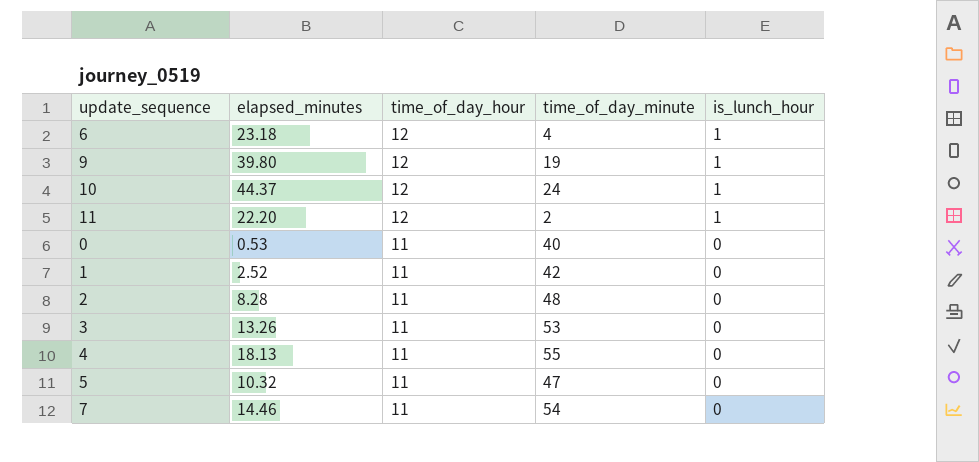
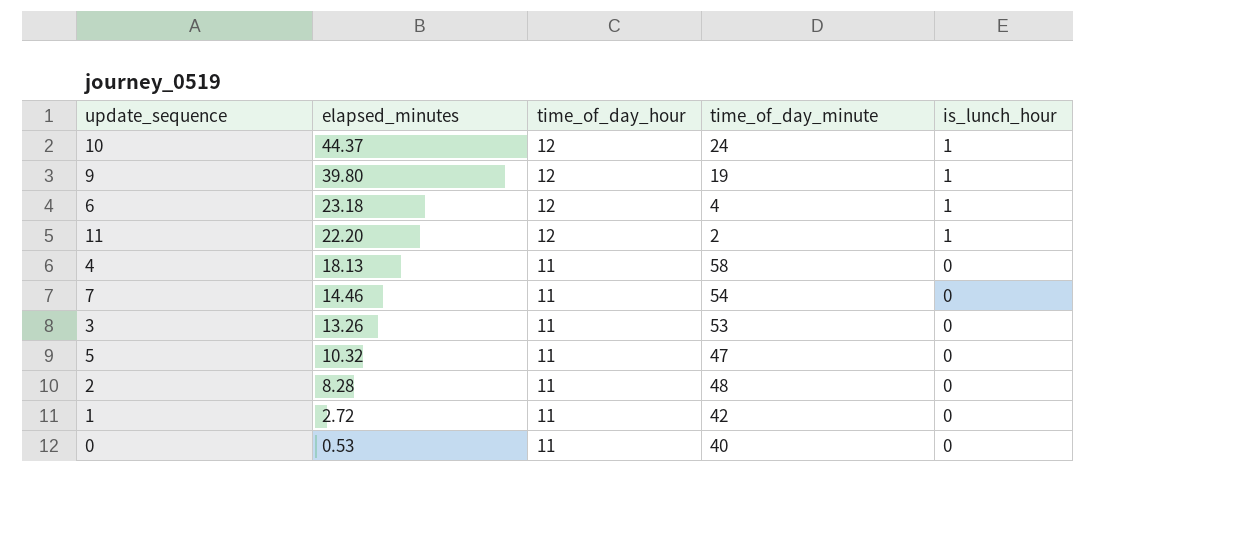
row order: time_of_day_hour descending -> elapsed_minutes descending
4 | time_of_day_minute: 55 -> 58
1 | elapsed_minutes: 2.52 -> 2.72

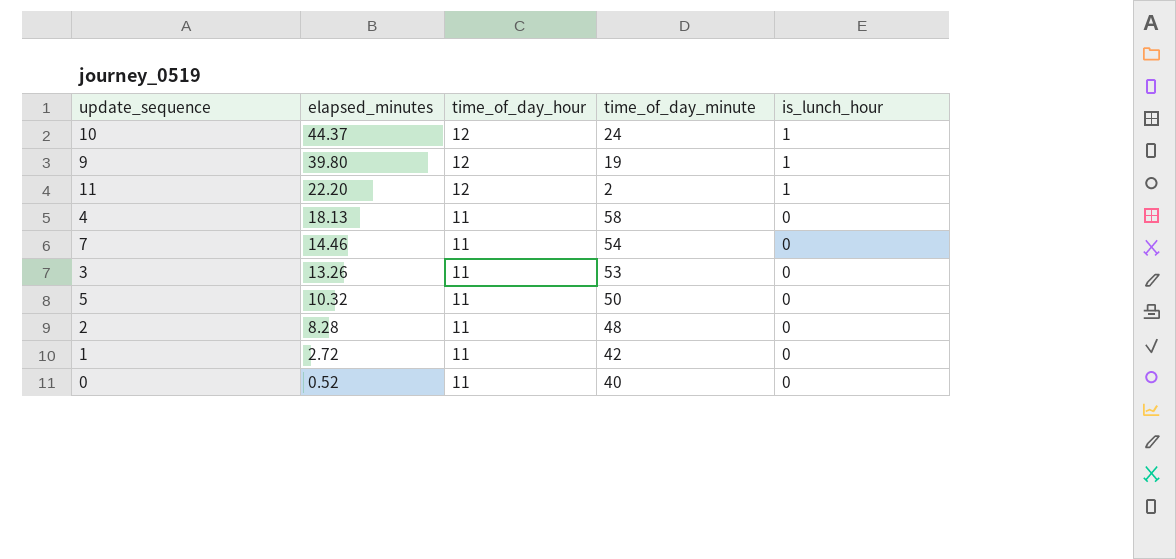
row 6: 23.18 | 12 | 4 | 1 -> none
5 | time_of_day_minute: 47 -> 50
0 | elapsed_minutes: 0.53 -> 0.52

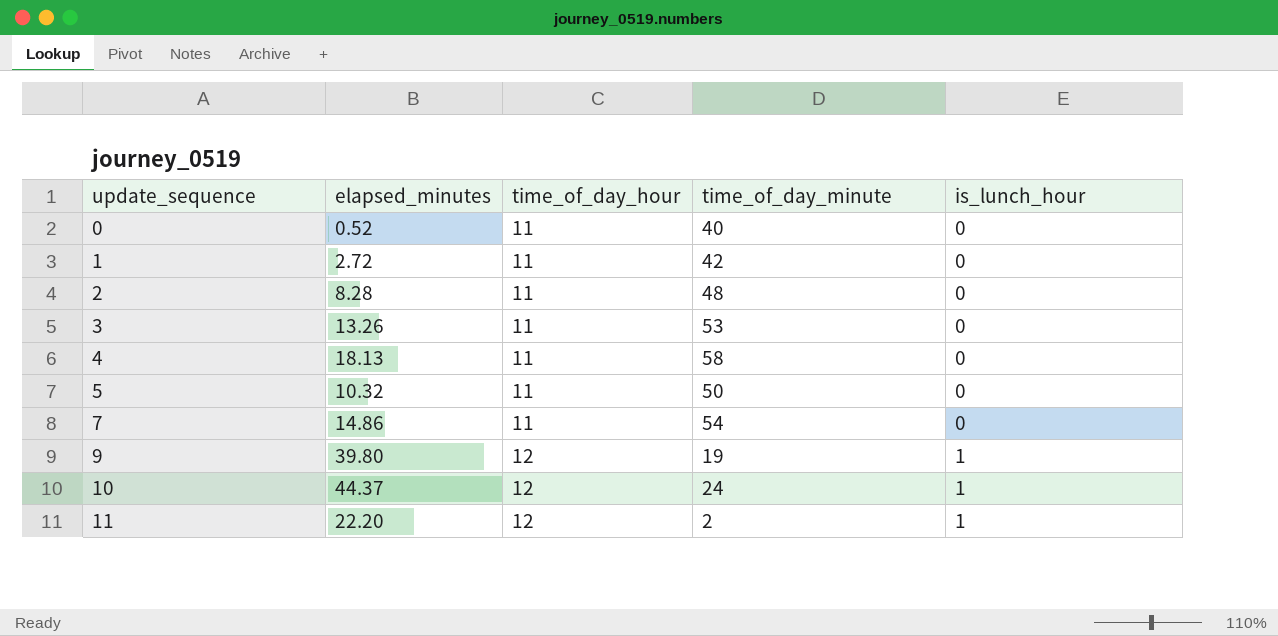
row order: elapsed_minutes descending -> update_sequence ascending
7 | elapsed_minutes: 14.46 -> 14.86

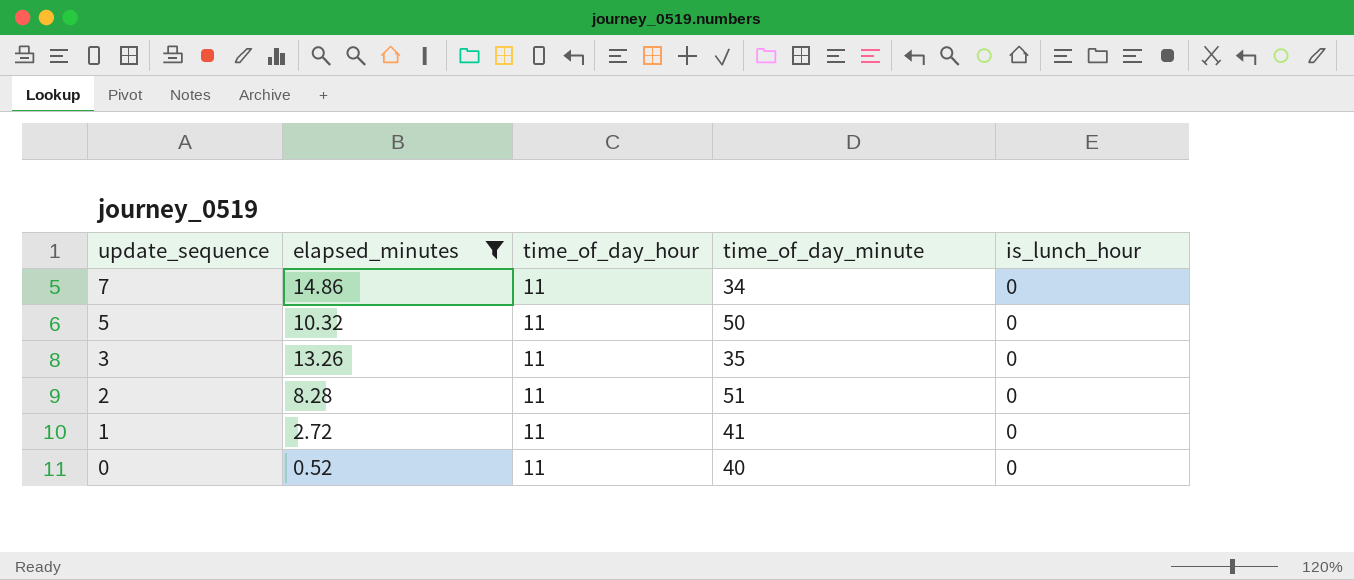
filter: none -> elapsed_minutes <= 14.86
row order: update_sequence ascending -> update_sequence descending
7 | time_of_day_minute: 54 -> 34
3 | time_of_day_minute: 53 -> 35
2 | time_of_day_minute: 48 -> 51
1 | time_of_day_minute: 42 -> 41

